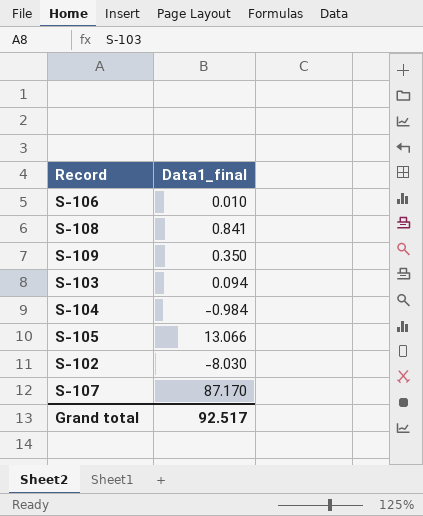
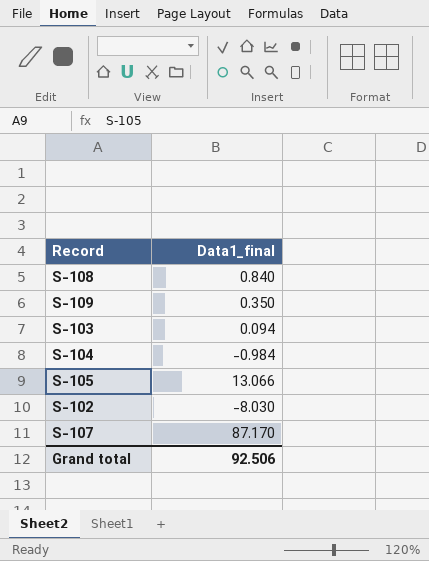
row S-106: 0.010 -> none
S-108 | Data1_final: 0.841 -> 0.840
Grand total | Data1_final: 92.517 -> 92.506

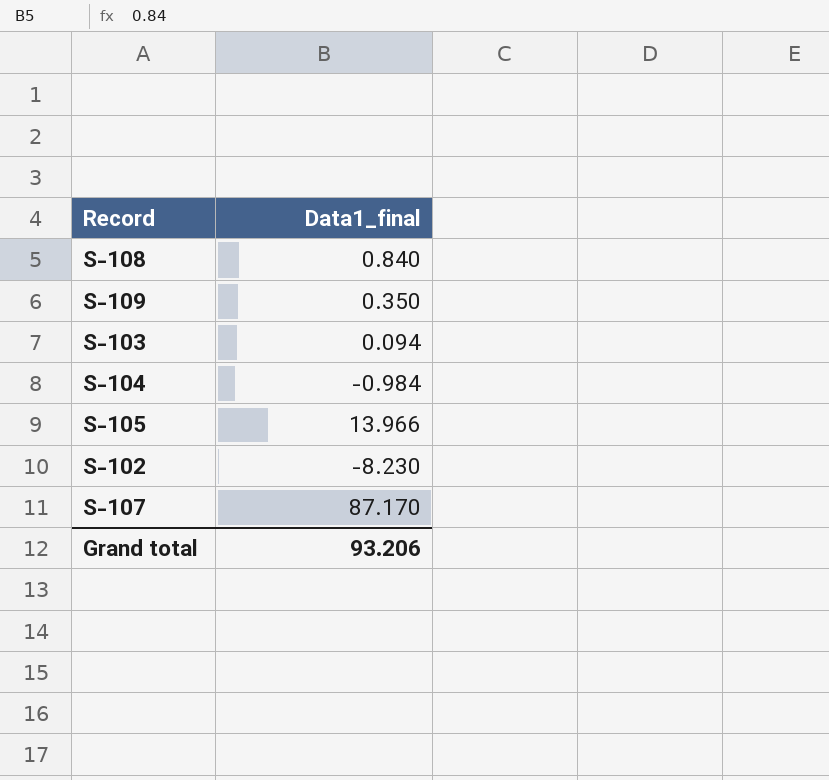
S-105 | Data1_final: 13.066 -> 13.966
S-102 | Data1_final: -8.030 -> -8.230
Grand total | Data1_final: 92.506 -> 93.206

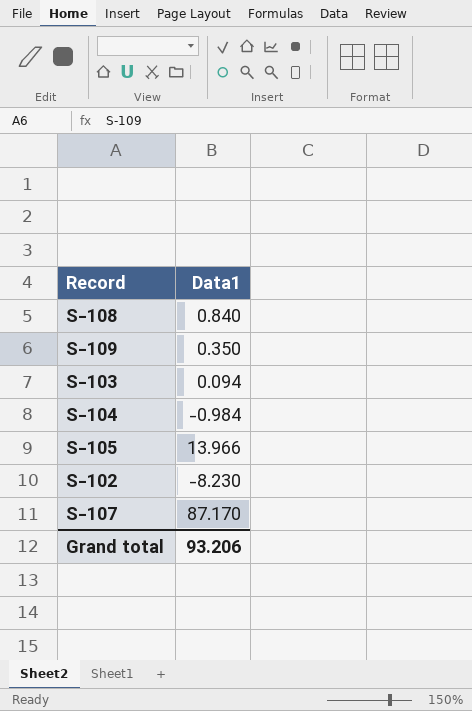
column name: Data1_final -> Data1

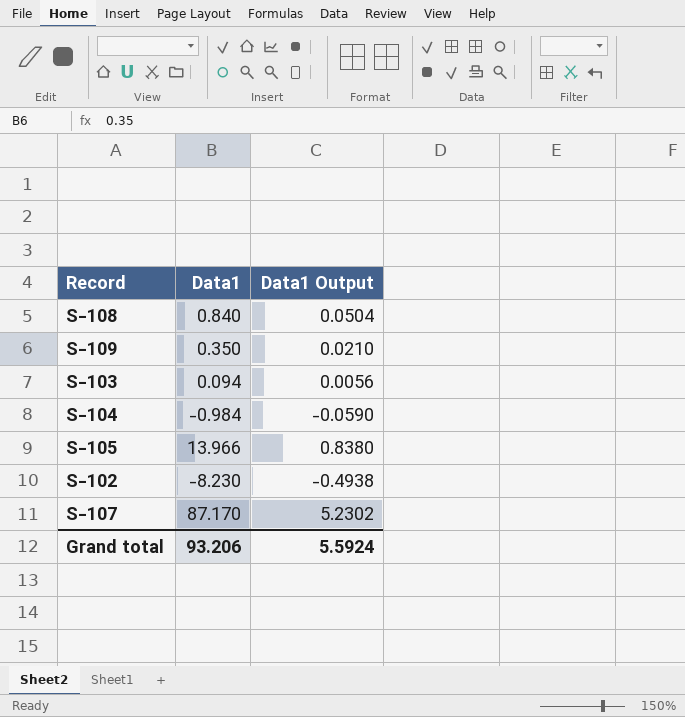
column Data1 Output | formula: none -> [Data1] * 0.06

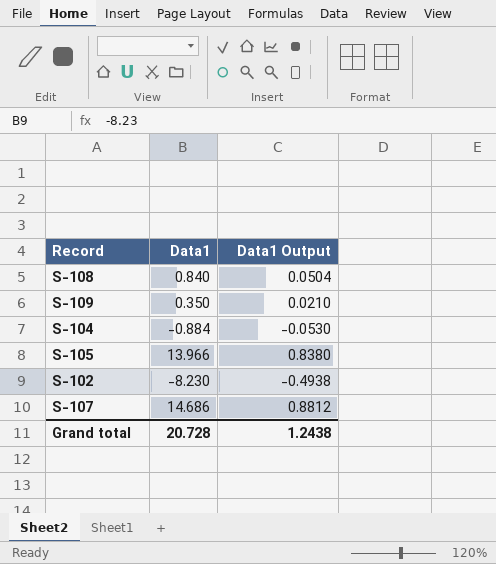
row S-103: 0.094 | 0.0056 -> none
S-104 | Data1: -0.984 -> -0.884
S-104 | Data1 Output: -0.0590 -> -0.0530
S-107 | Data1: 87.170 -> 14.686
S-107 | Data1 Output: 5.2302 -> 0.8812
Grand total | Data1: 93.206 -> 20.728
Grand total | Data1 Output: 5.5924 -> 1.2438

